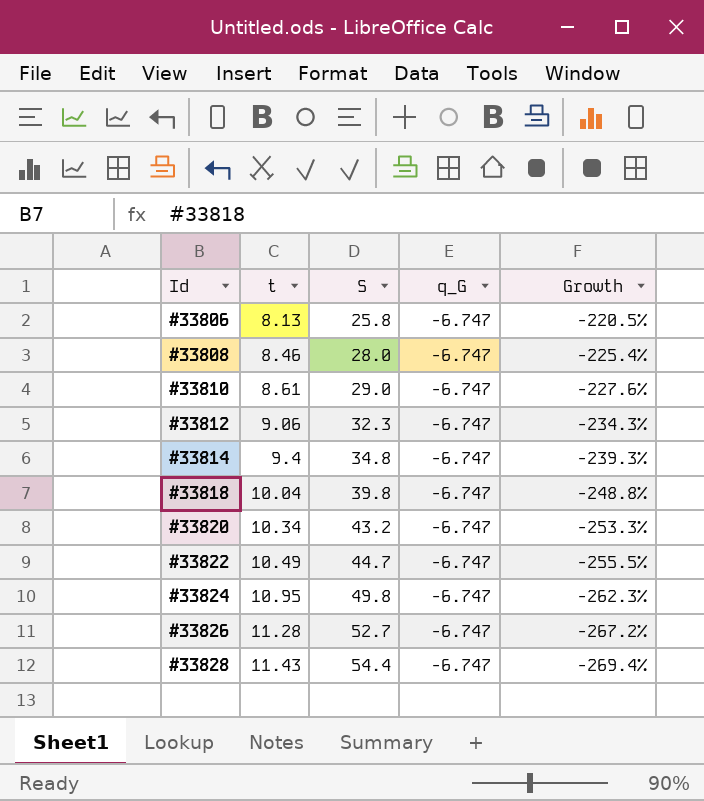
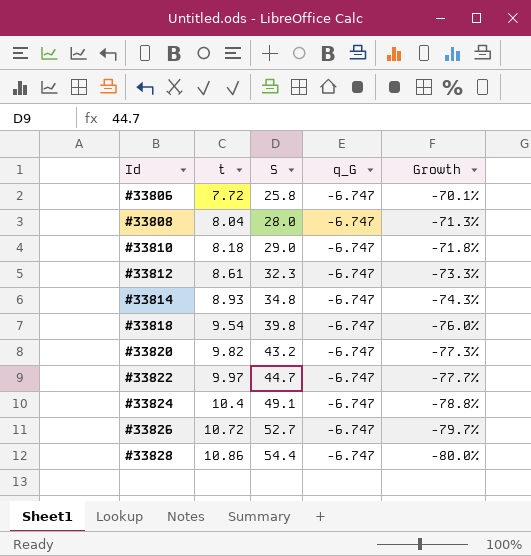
column Growth | formula: ([t] - [q_G]) / [q_G] -> ([t] - [S]) / [S]
#33806 | t: 8.13 -> 7.72
#33808 | t: 8.46 -> 8.04
#33810 | t: 8.61 -> 8.18
#33812 | t: 9.06 -> 8.61
#33814 | t: 9.4 -> 8.93
#33818 | t: 10.04 -> 9.54
#33820 | t: 10.34 -> 9.82
#33822 | t: 10.49 -> 9.97
#33824 | t: 10.95 -> 10.4
#33824 | S: 49.8 -> 49.1
#33826 | t: 11.28 -> 10.72
#33828 | t: 11.43 -> 10.86

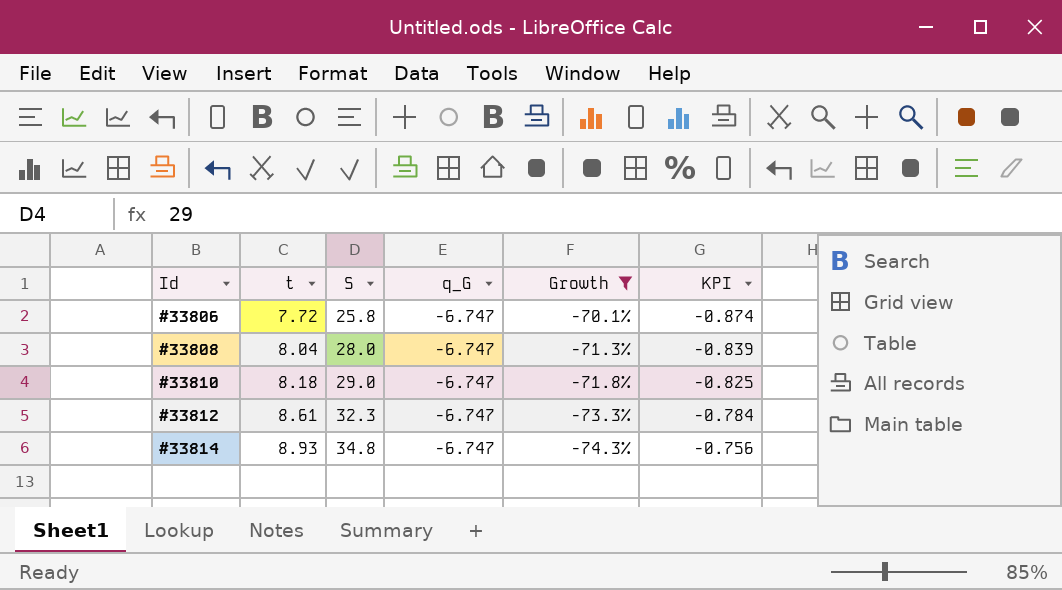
filter: none -> Growth >= -74.3%
column KPI | formula: none -> [q_G] / [t]

